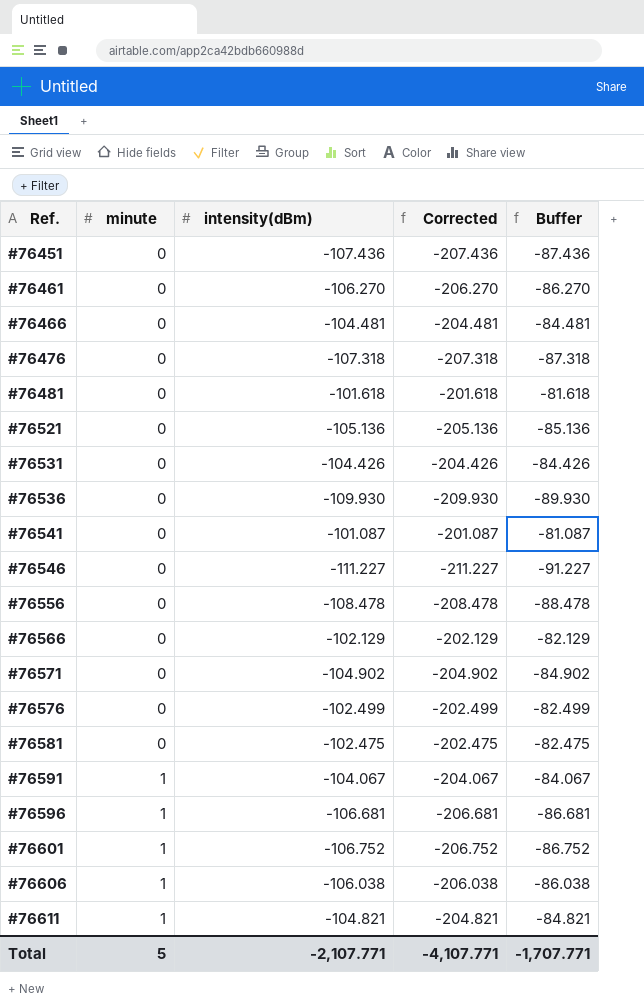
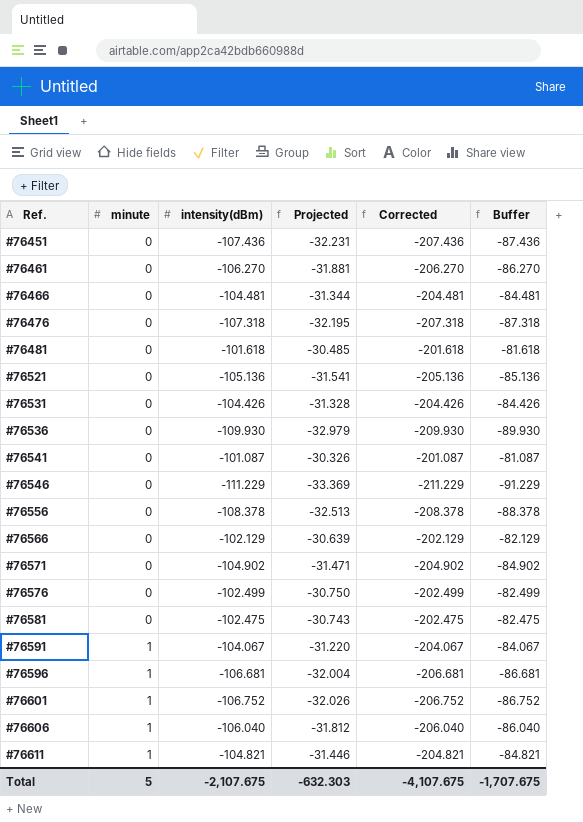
column Projected | formula: none -> [intensity(dBm)] * 0.3
#76546 | intensity(dBm): -111.227 -> -111.229
#76546 | Corrected: -211.227 -> -211.229
#76546 | Buffer: -91.227 -> -91.229
#76556 | intensity(dBm): -108.478 -> -108.378
#76556 | Corrected: -208.478 -> -208.378
#76556 | Buffer: -88.478 -> -88.378
#76606 | intensity(dBm): -106.038 -> -106.040
#76606 | Corrected: -206.038 -> -206.040
#76606 | Buffer: -86.038 -> -86.040
Total | intensity(dBm): -2,107.771 -> -2,107.675
Total | Corrected: -4,107.771 -> -4,107.675
Total | Buffer: -1,707.771 -> -1,707.675

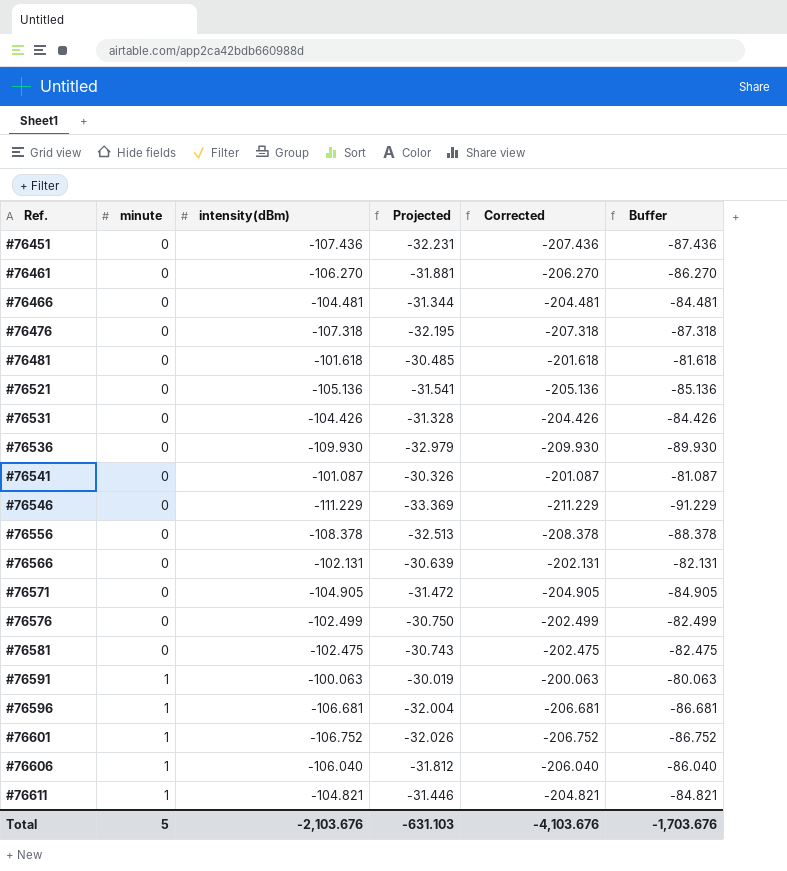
#76566 | intensity(dBm): -102.129 -> -102.131
#76566 | Corrected: -202.129 -> -202.131
#76566 | Buffer: -82.129 -> -82.131
#76571 | intensity(dBm): -104.902 -> -104.905
#76571 | Projected: -31.471 -> -31.472
#76571 | Corrected: -204.902 -> -204.905
#76571 | Buffer: -84.902 -> -84.905
#76591 | intensity(dBm): -104.067 -> -100.063
#76591 | Projected: -31.220 -> -30.019
#76591 | Corrected: -204.067 -> -200.063
#76591 | Buffer: -84.067 -> -80.063
Total | intensity(dBm): -2,107.675 -> -2,103.676
Total | Projected: -632.303 -> -631.103
Total | Corrected: -4,107.675 -> -4,103.676
Total | Buffer: -1,707.675 -> -1,703.676

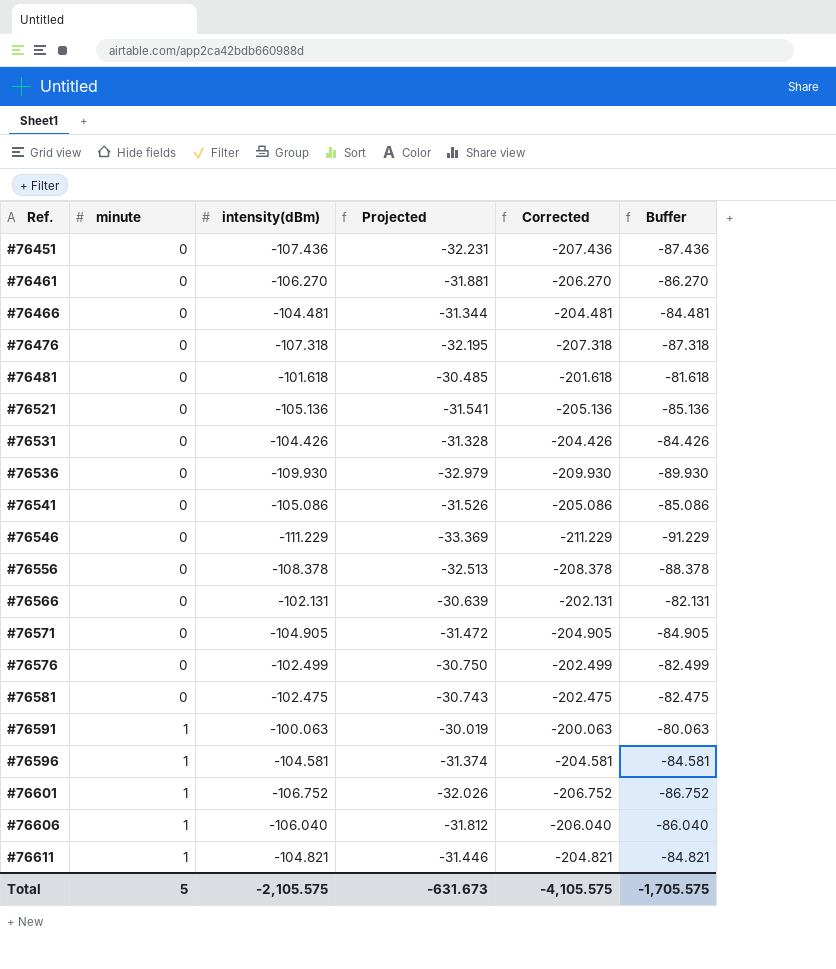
#76541 | intensity(dBm): -101.087 -> -105.086
#76541 | Projected: -30.326 -> -31.526
#76541 | Corrected: -201.087 -> -205.086
#76541 | Buffer: -81.087 -> -85.086
#76596 | intensity(dBm): -106.681 -> -104.581
#76596 | Projected: -32.004 -> -31.374
#76596 | Corrected: -206.681 -> -204.581
#76596 | Buffer: -86.681 -> -84.581
Total | intensity(dBm): -2,103.676 -> -2,105.575
Total | Projected: -631.103 -> -631.673
Total | Corrected: -4,103.676 -> -4,105.575
Total | Buffer: -1,703.676 -> -1,705.575

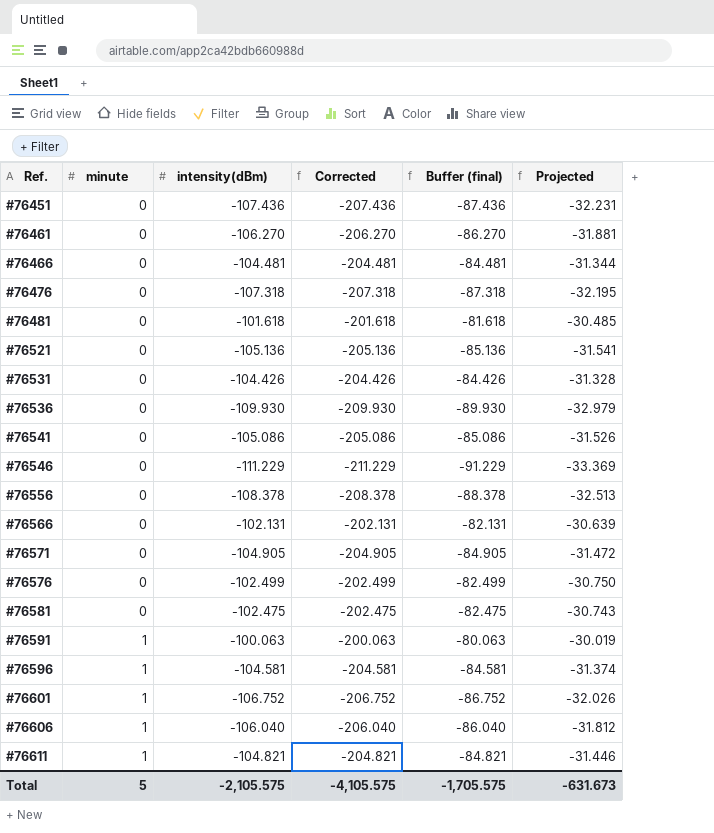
column name: Buffer -> Buffer (final)
column Projected | position: 4 -> 6

